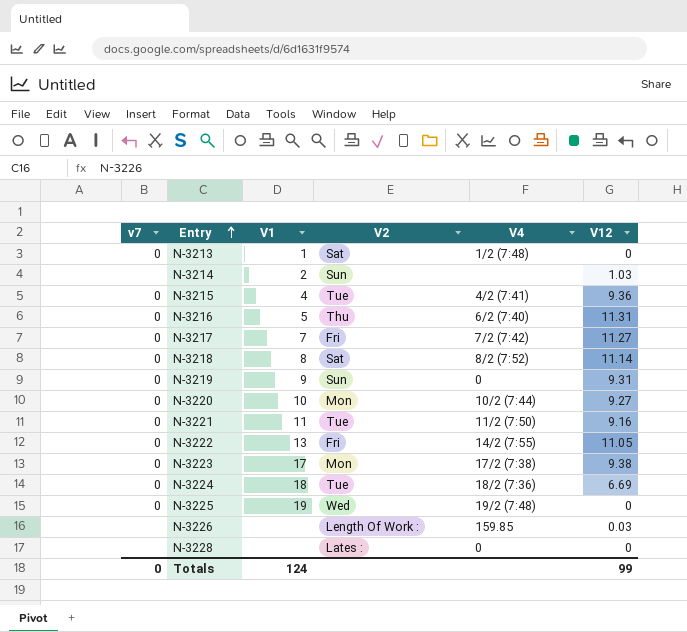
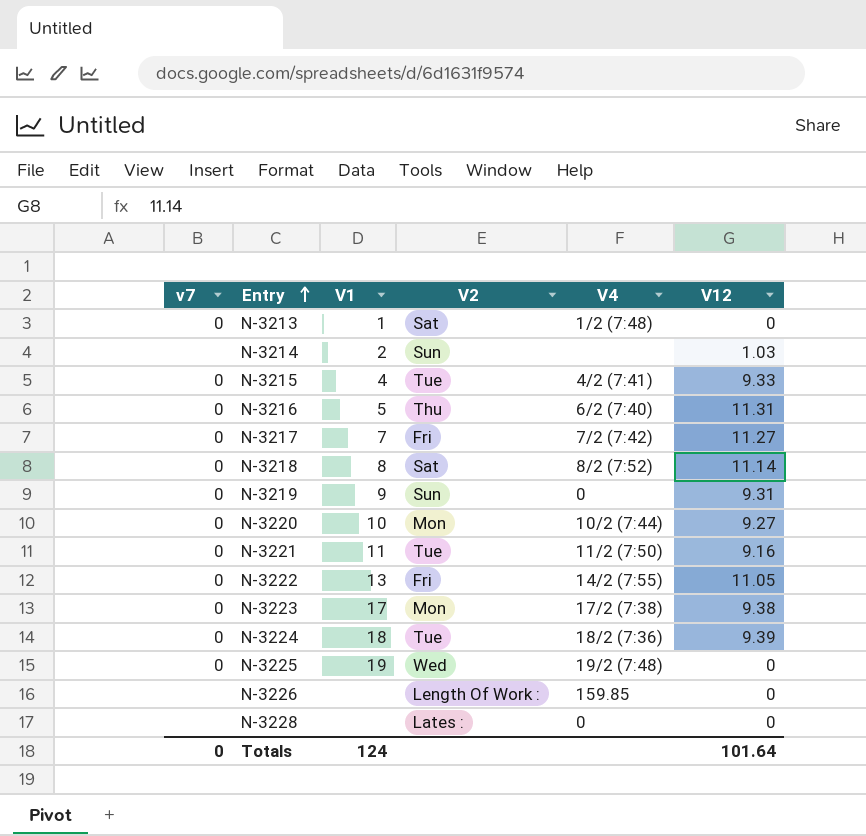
N-3215 | V12: 9.36 -> 9.33
N-3224 | V12: 6.69 -> 9.39
N-3226 | V12: 0.03 -> 0
Totals | V12: 99 -> 101.64

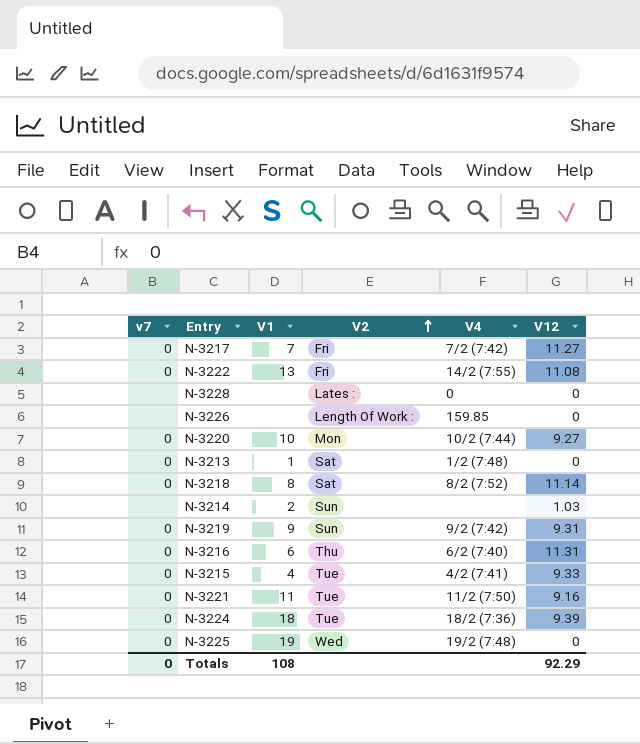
row order: Entry ascending -> V2 ascending
row N-3223: 0 | 17 | Mon | 17/2 (7:38) | 9.38 -> none
N-3222 | V12: 11.05 -> 11.08
N-3219 | V4: 0 -> 9/2 (7:42)
N-3216 | V1: 5 -> 6
Totals | V1: 124 -> 108
Totals | V12: 101.64 -> 92.29

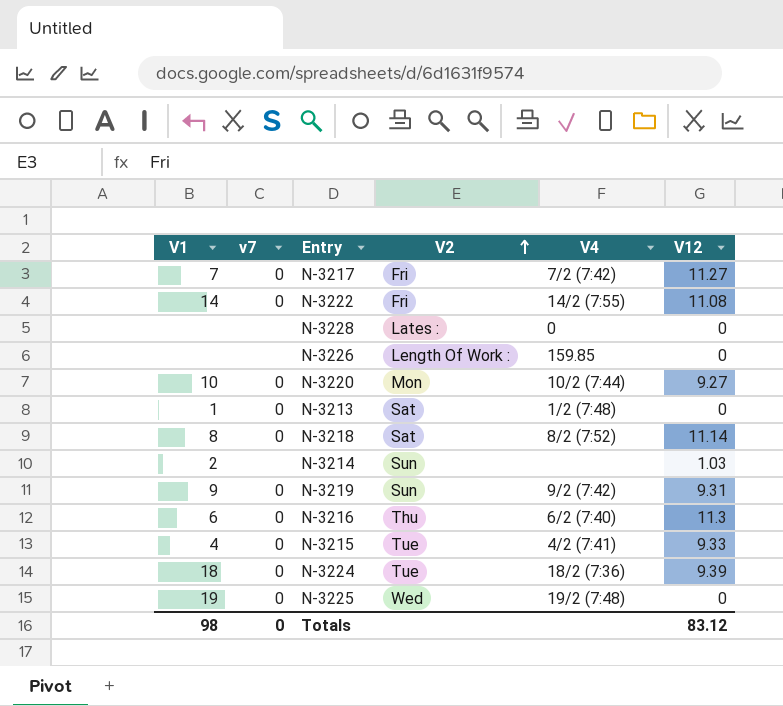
column V1 | position: 3 -> 1
row N-3221: 0 | 11 | Tue | 11/2 (7:50) | 9.16 -> none
N-3222 | V1: 13 -> 14
N-3216 | V12: 11.31 -> 11.3
Totals | V1: 108 -> 98
Totals | V12: 92.29 -> 83.12

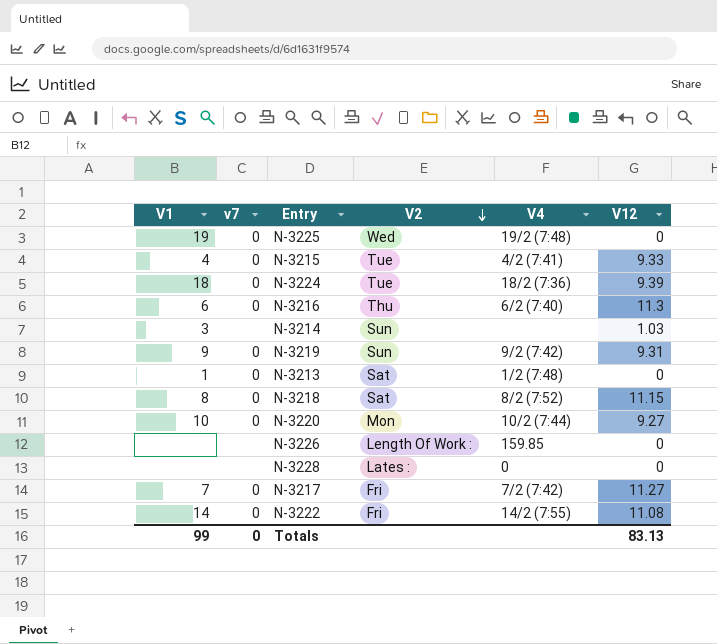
row order: V2 ascending -> V2 descending
N-3214 | V1: 2 -> 3
N-3218 | V12: 11.14 -> 11.15
Totals | V1: 98 -> 99
Totals | V12: 83.12 -> 83.13

